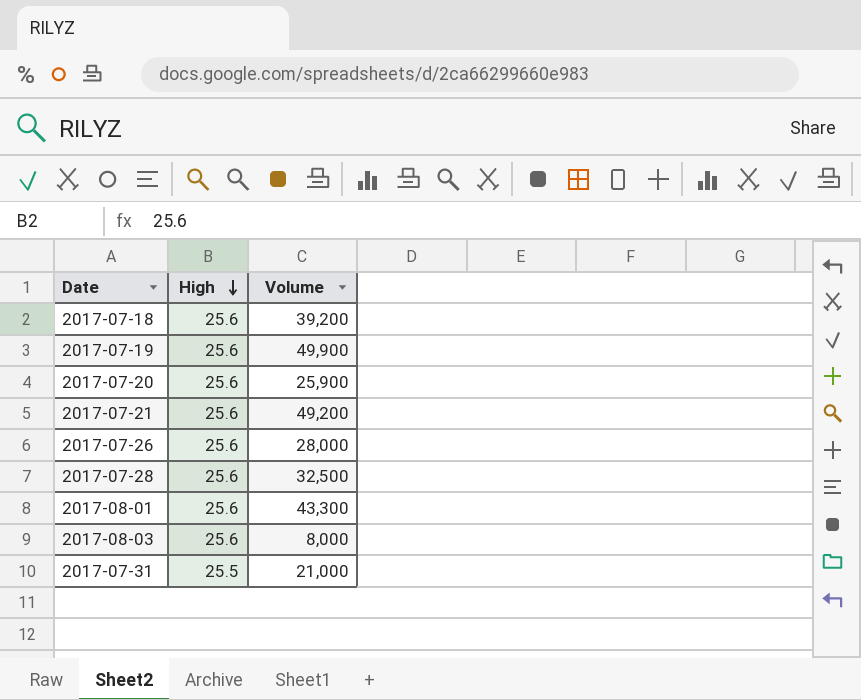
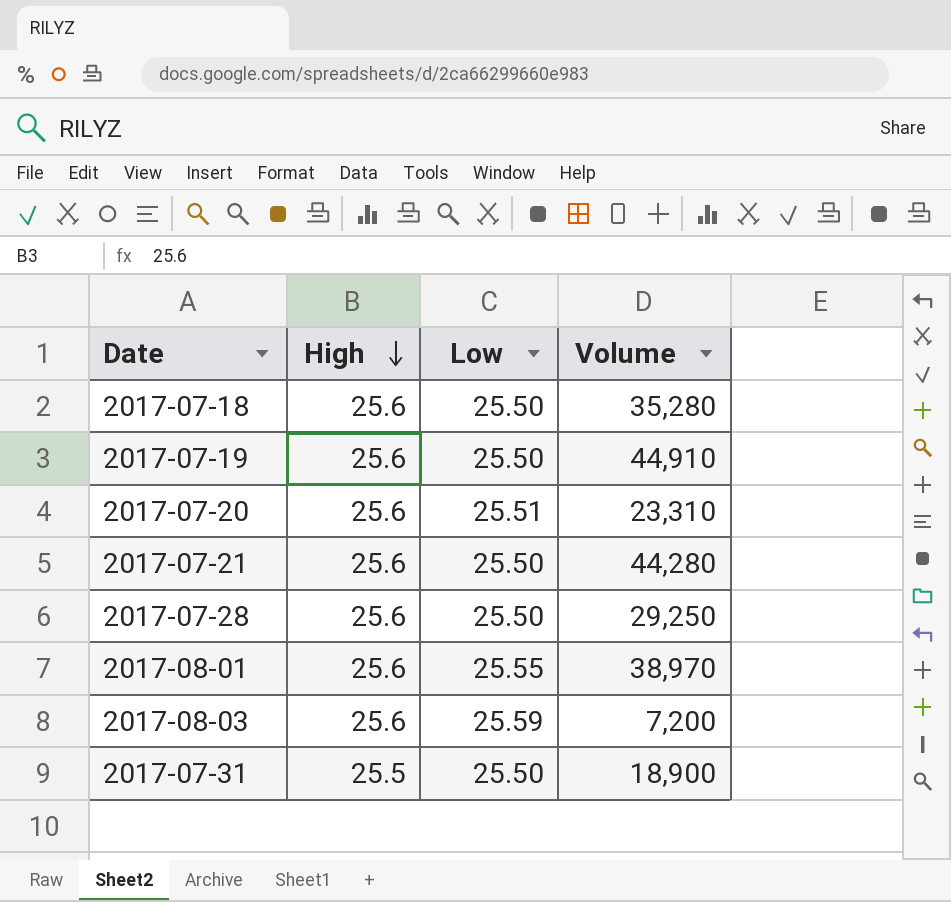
column Low | position: none -> 3
row 2017-07-26: 25.6 | 28,000 -> none
2017-07-18 | Volume: 39,200 -> 35,280
2017-07-19 | Volume: 49,900 -> 44,910
2017-07-20 | Volume: 25,900 -> 23,310
2017-07-21 | Volume: 49,200 -> 44,280
2017-07-28 | Volume: 32,500 -> 29,250
2017-08-01 | Volume: 43,300 -> 38,970
2017-08-03 | Volume: 8,000 -> 7,200
2017-07-31 | Volume: 21,000 -> 18,900

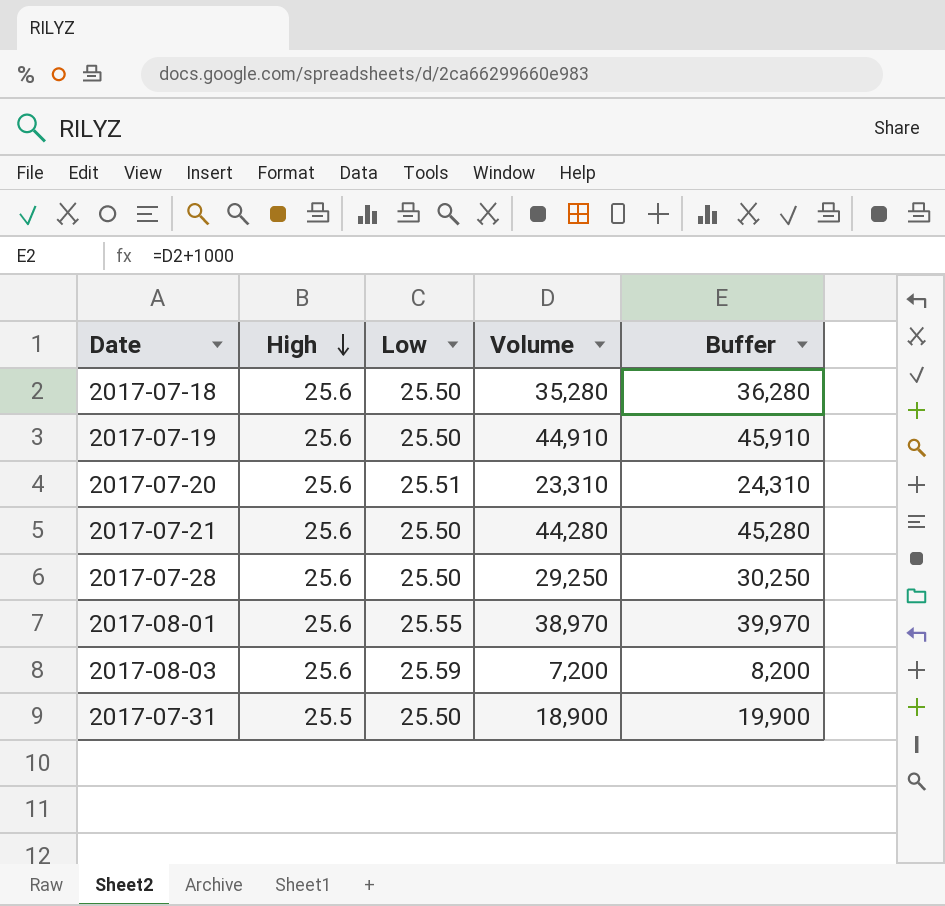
column Buffer | formula: none -> [Volume] + 1000

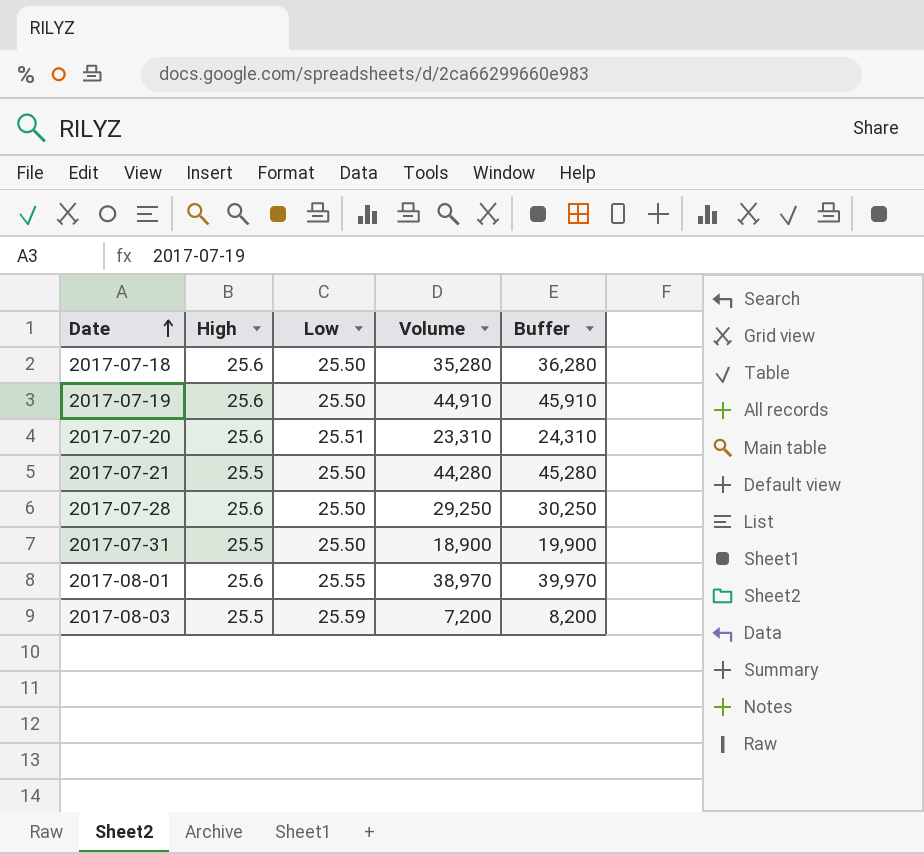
row order: High descending -> Date ascending
2017-07-21 | High: 25.6 -> 25.5
2017-08-03 | High: 25.6 -> 25.5

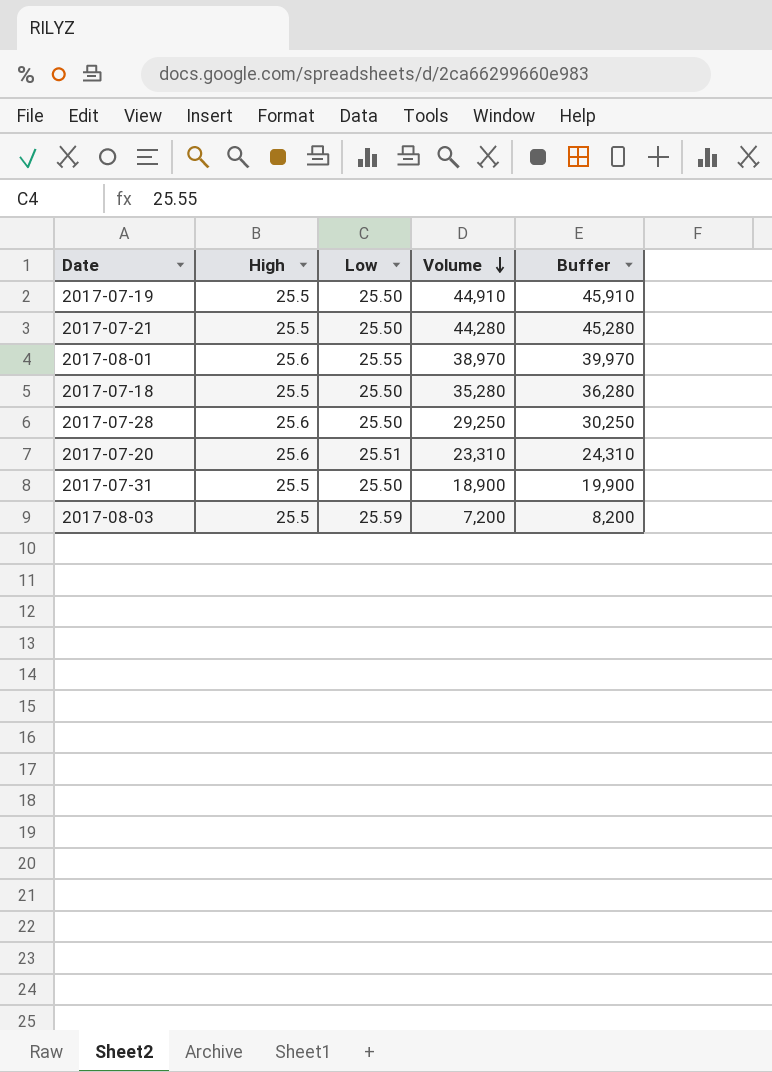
row order: Date ascending -> Volume descending
2017-07-19 | High: 25.6 -> 25.5
2017-07-18 | High: 25.6 -> 25.5

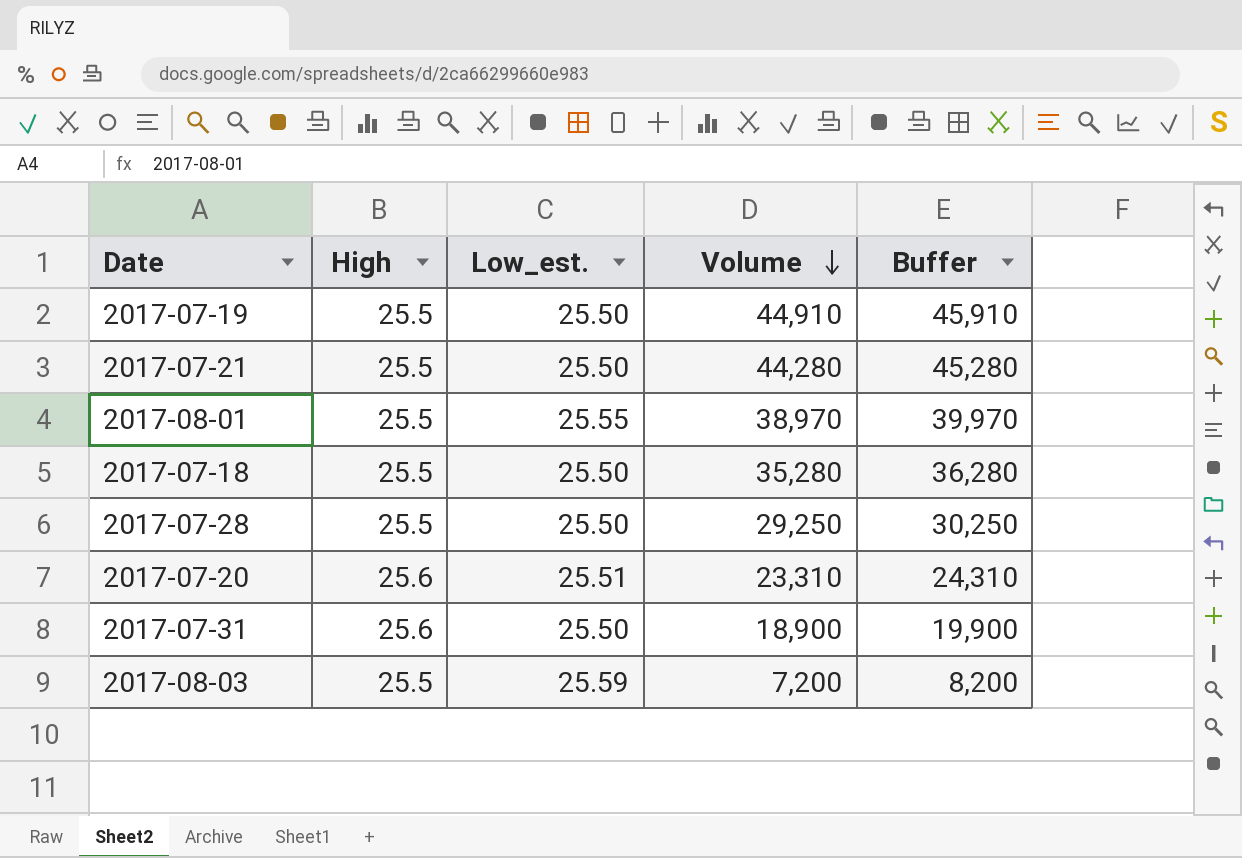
column name: Low -> Low_est.
2017-08-01 | High: 25.6 -> 25.5
2017-07-28 | High: 25.6 -> 25.5
2017-07-31 | High: 25.5 -> 25.6

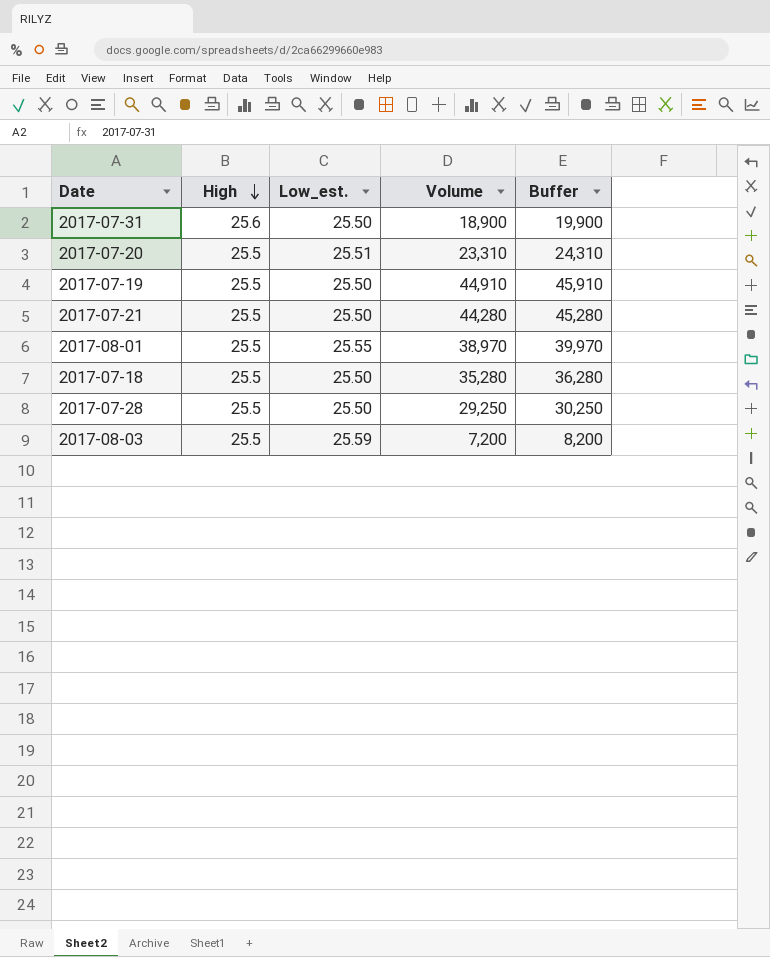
row order: Volume descending -> High descending
2017-07-20 | High: 25.6 -> 25.5

